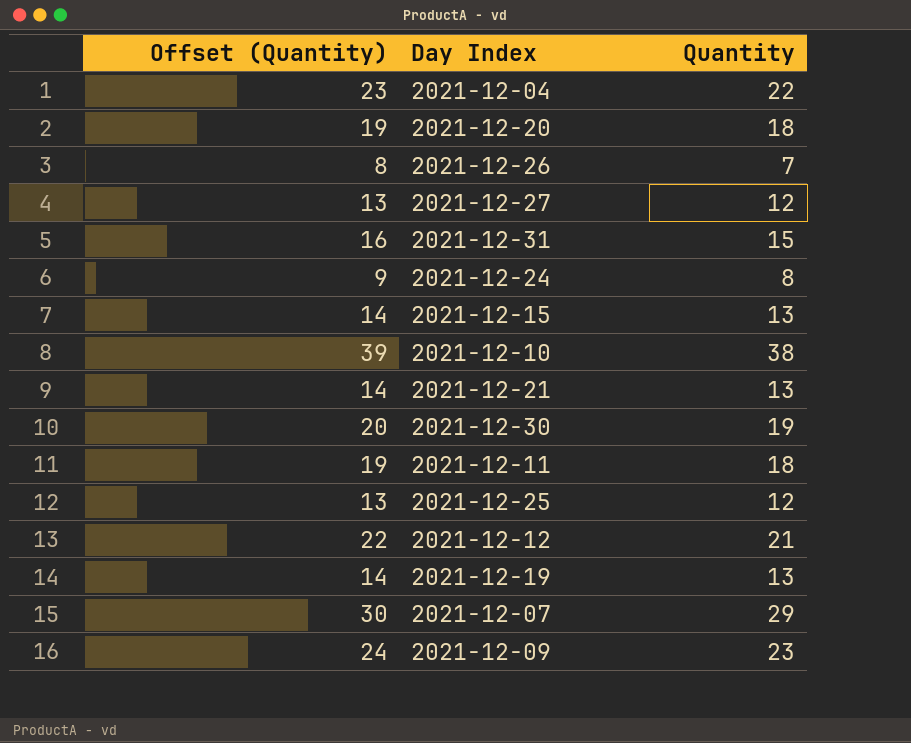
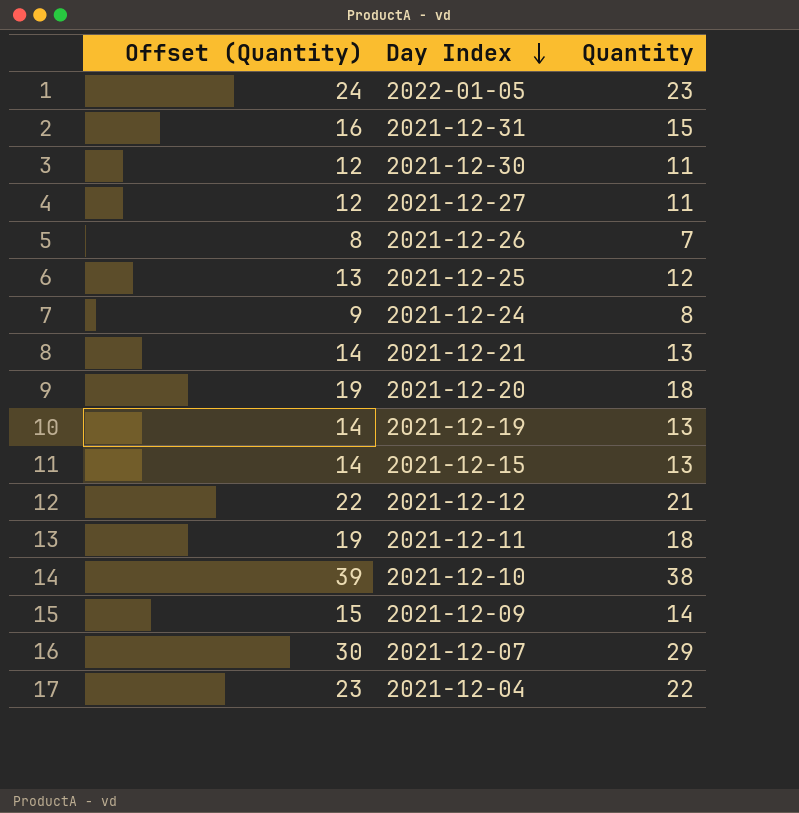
row order: none -> Day Index descending
row 2022-01-05: none -> 24 | 23
2021-12-30 | Offset (Quantity): 20 -> 12
2021-12-30 | Quantity: 19 -> 11
2021-12-27 | Offset (Quantity): 13 -> 12
2021-12-27 | Quantity: 12 -> 11
2021-12-09 | Offset (Quantity): 24 -> 15
2021-12-09 | Quantity: 23 -> 14

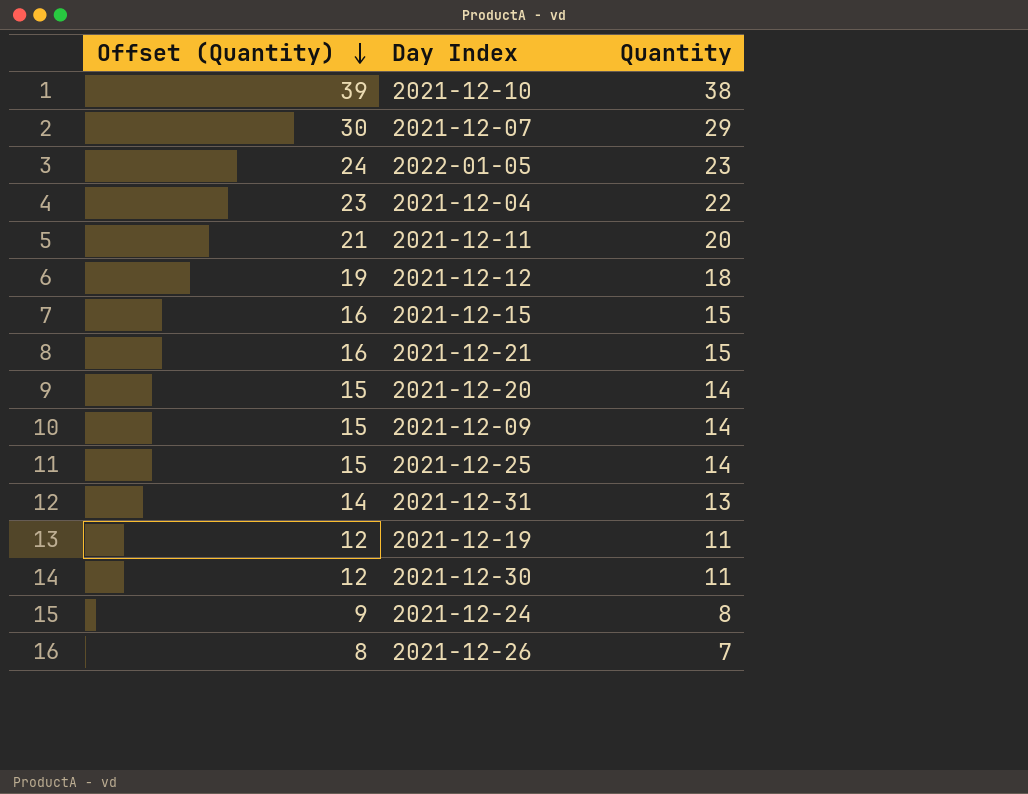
row order: Day Index descending -> Offset (Quantity) descending
row 2021-12-27: 12 | 11 -> none
2021-12-11 | Offset (Quantity): 19 -> 21
2021-12-11 | Quantity: 18 -> 20
2021-12-12 | Offset (Quantity): 22 -> 19
2021-12-12 | Quantity: 21 -> 18
2021-12-15 | Offset (Quantity): 14 -> 16
2021-12-15 | Quantity: 13 -> 15
2021-12-21 | Offset (Quantity): 14 -> 16
2021-12-21 | Quantity: 13 -> 15
2021-12-20 | Offset (Quantity): 19 -> 15
2021-12-20 | Quantity: 18 -> 14
2021-12-25 | Offset (Quantity): 13 -> 15
2021-12-25 | Quantity: 12 -> 14
2021-12-31 | Offset (Quantity): 16 -> 14
2021-12-31 | Quantity: 15 -> 13
2021-12-19 | Offset (Quantity): 14 -> 12
2021-12-19 | Quantity: 13 -> 11

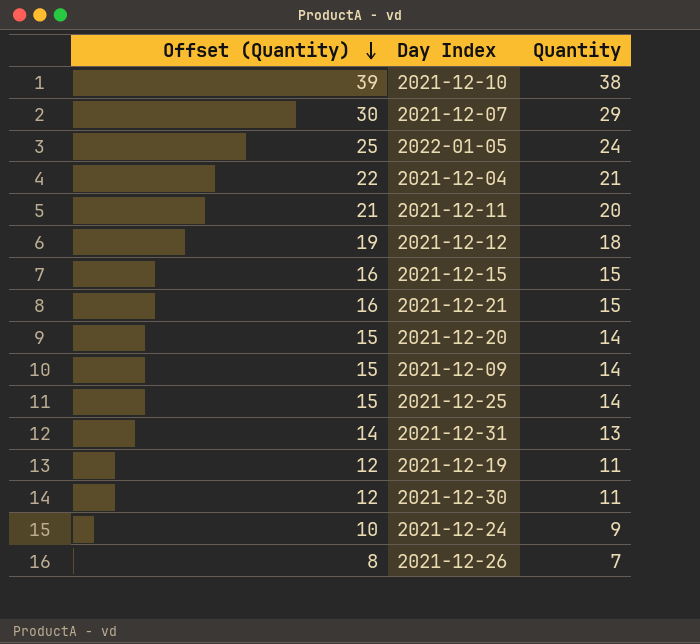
2022-01-05 | Offset (Quantity): 24 -> 25
2022-01-05 | Quantity: 23 -> 24
2021-12-04 | Offset (Quantity): 23 -> 22
2021-12-04 | Quantity: 22 -> 21
2021-12-24 | Offset (Quantity): 9 -> 10
2021-12-24 | Quantity: 8 -> 9

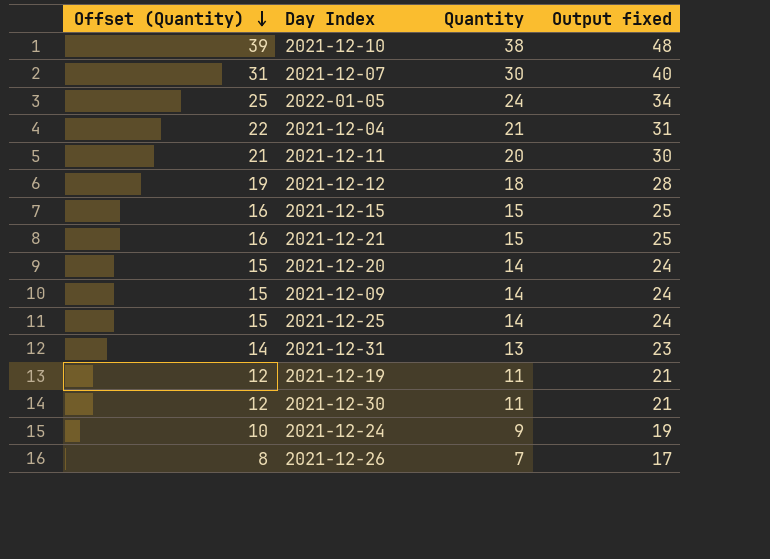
column Output fixed | formula: none -> [Quantity] + 10
2021-12-07 | Offset (Quantity): 30 -> 31
2021-12-07 | Quantity: 29 -> 30

